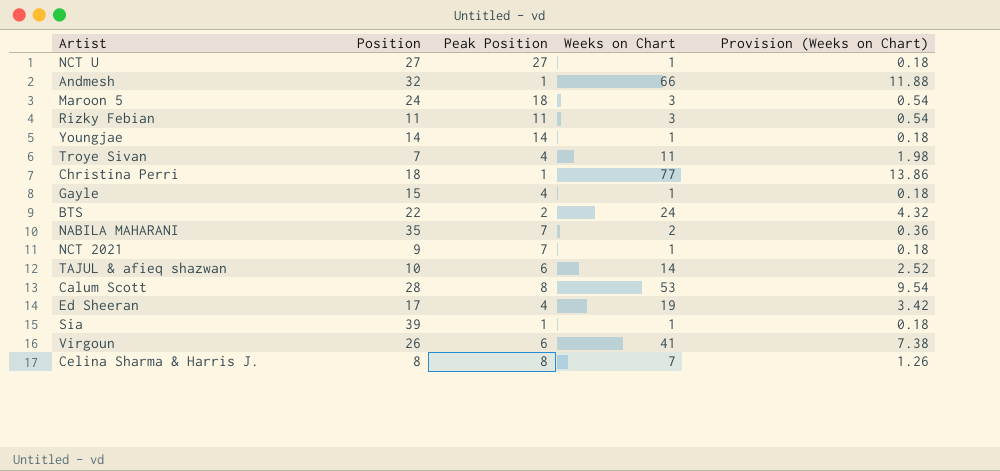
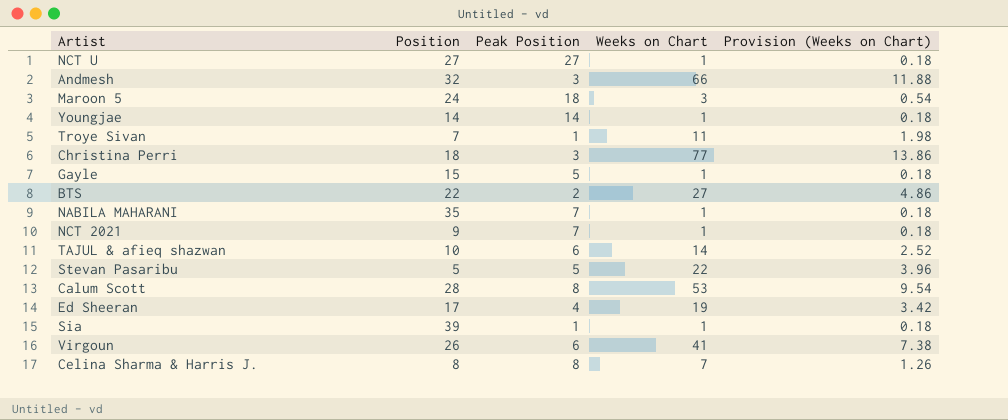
row Rizky Febian: 11 | 11 | 3 | 0.54 -> none
Andmesh | Peak Position: 1 -> 3
Troye Sivan | Peak Position: 4 -> 1
Christina Perri | Peak Position: 1 -> 3
Gayle | Peak Position: 4 -> 5
BTS | Weeks on Chart: 24 -> 27
BTS | Provision (Weeks on Chart): 4.32 -> 4.86
NABILA MAHARANI | Weeks on Chart: 2 -> 1
NABILA MAHARANI | Provision (Weeks on Chart): 0.36 -> 0.18
row Stevan Pasaribu: none -> 5 | 5 | 22 | 3.96

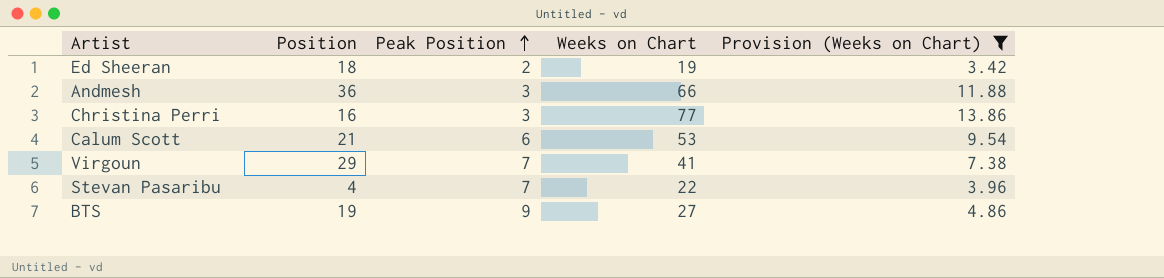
filter: none -> Provision (Weeks on Chart) >= 3.42
row order: none -> Peak Position ascending
Ed Sheeran | Position: 17 -> 18
Ed Sheeran | Peak Position: 4 -> 2
Andmesh | Position: 32 -> 36
Christina Perri | Position: 18 -> 16
Calum Scott | Position: 28 -> 21
Calum Scott | Peak Position: 8 -> 6
Virgoun | Position: 26 -> 29
Virgoun | Peak Position: 6 -> 7
Stevan Pasaribu | Position: 5 -> 4
Stevan Pasaribu | Peak Position: 5 -> 7
BTS | Position: 22 -> 19
BTS | Peak Position: 2 -> 9

